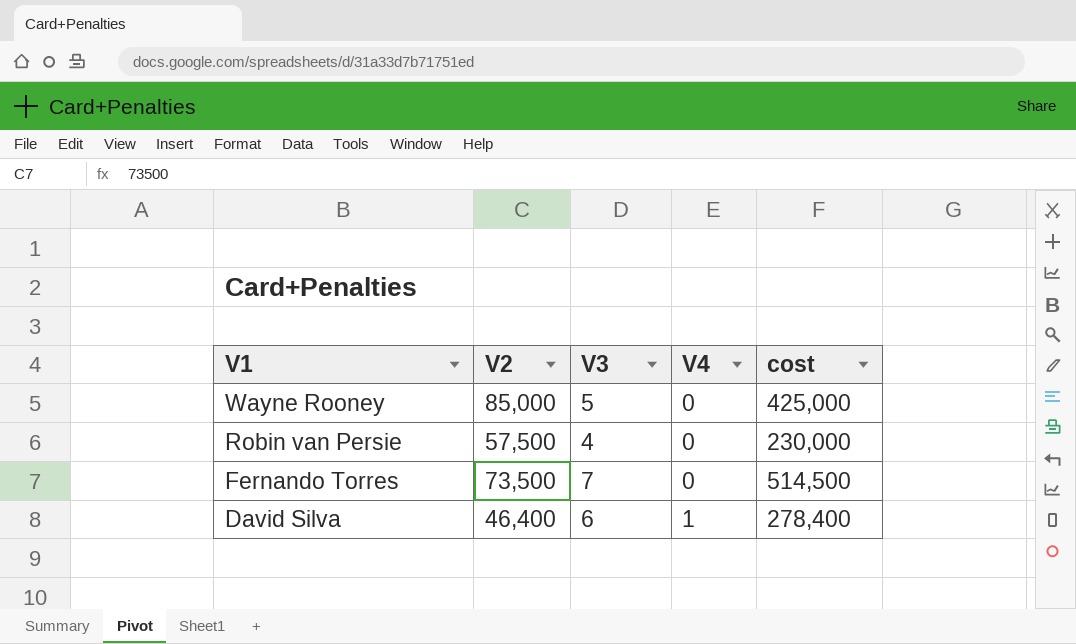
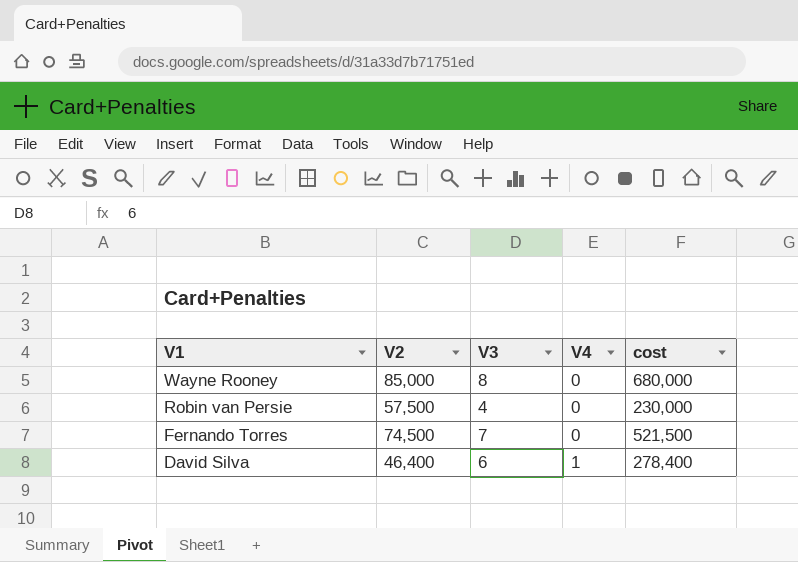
Wayne Rooney | V3: 5 -> 8
Wayne Rooney | cost: 425,000 -> 680,000
Fernando Torres | V2: 73,500 -> 74,500
Fernando Torres | cost: 514,500 -> 521,500

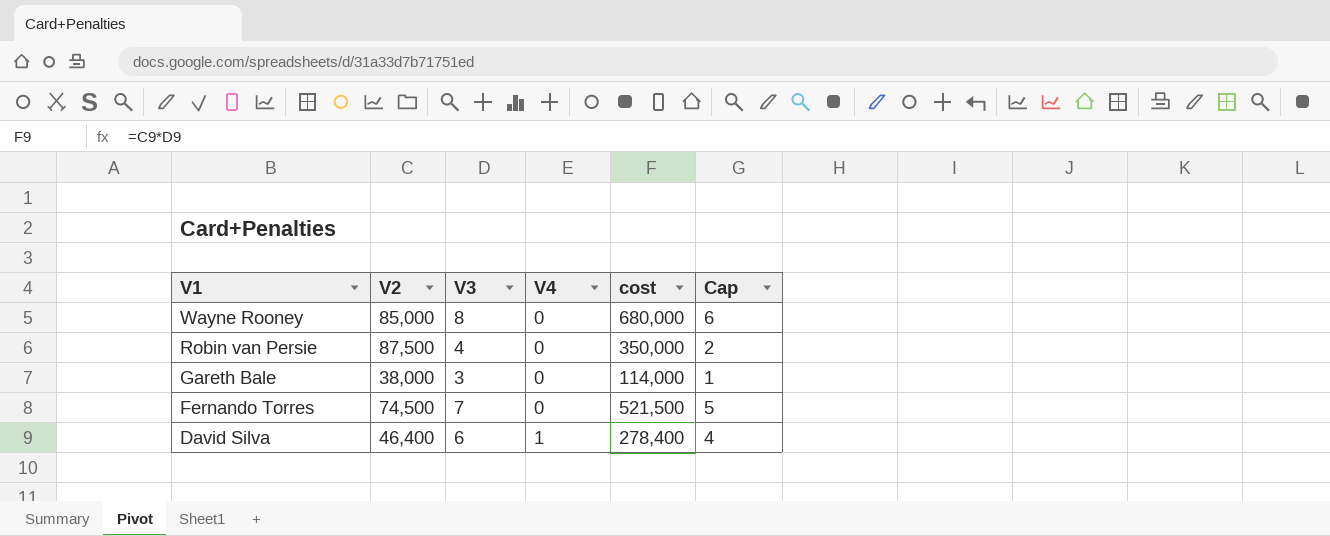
column Cap | formula: none -> [V3] - 2
Robin van Persie | V2: 57,500 -> 87,500
Robin van Persie | cost: 230,000 -> 350,000
row Gareth Bale: none -> 38,000 | 3 | 0 | 114,000 | 1

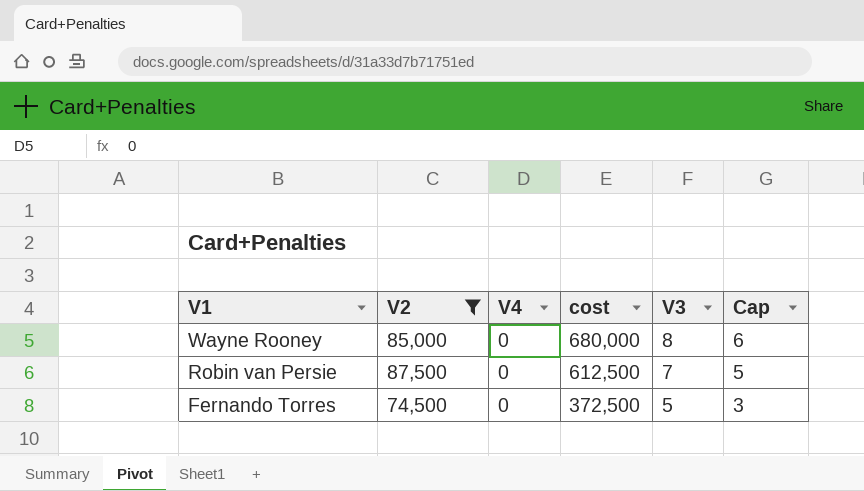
filter: none -> V2 >= 74,500
column V3 | position: 3 -> 5
Robin van Persie | cost: 350,000 -> 612,500
Robin van Persie | V3: 4 -> 7
Robin van Persie | Cap: 2 -> 5
Fernando Torres | cost: 521,500 -> 372,500
Fernando Torres | V3: 7 -> 5
Fernando Torres | Cap: 5 -> 3

